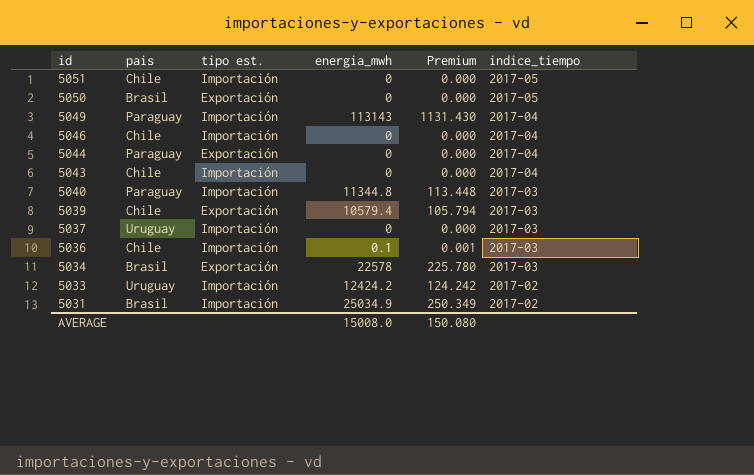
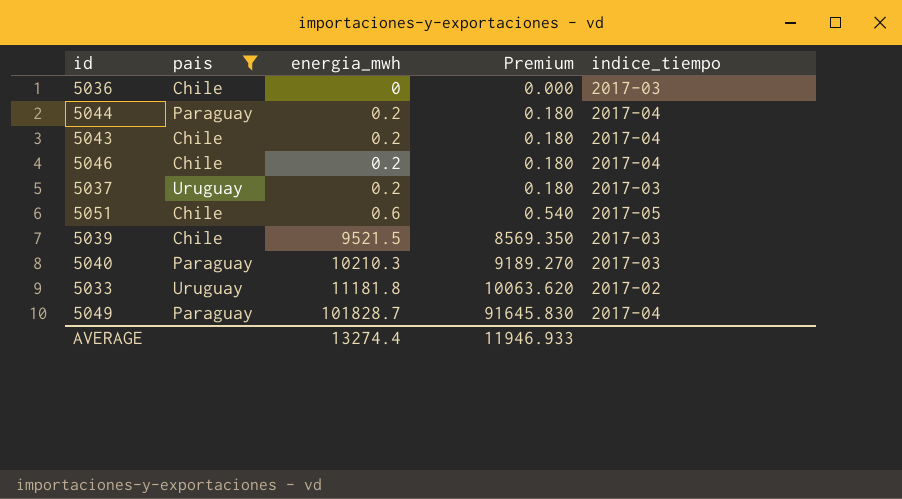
filter: none -> pais != Brasil
row order: id descending -> energia_mwh ascending
column tipo est. | position: 3 -> none
column Premium | formula: [energia_mwh] * 0.01 -> [energia_mwh] * 0.9
5036 | energia_mwh: 0.1 -> 0
5044 | energia_mwh: 0 -> 0.2
5043 | energia_mwh: 0 -> 0.2
5046 | energia_mwh: 0 -> 0.2
5037 | energia_mwh: 0 -> 0.2
5051 | energia_mwh: 0 -> 0.6
5039 | energia_mwh: 10579.4 -> 9521.5
5040 | energia_mwh: 11344.8 -> 10210.3
5033 | energia_mwh: 12424.2 -> 11181.8
5049 | energia_mwh: 113143 -> 101828.7
AVERAGE | energia_mwh: 15008.0 -> 13274.4
AVERAGE | Premium: 150.080 -> 11946.933

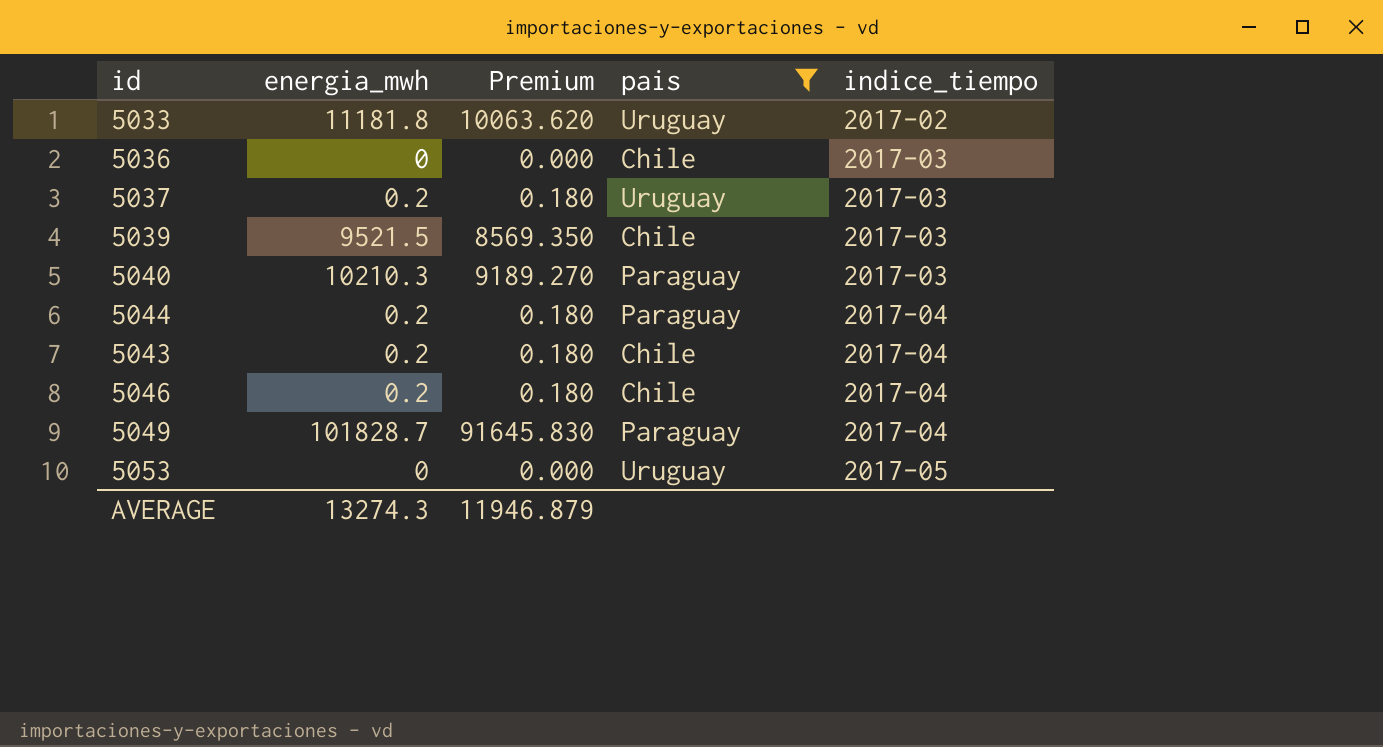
row order: energia_mwh ascending -> indice_tiempo ascending
column pais | position: 2 -> 4
row 5051: Chile | 0.6 | 0.540 | 2017-05 -> none
row 5053: none -> 0 | 0.000 | Uruguay | 2017-05
AVERAGE | energia_mwh: 13274.4 -> 13274.3
AVERAGE | Premium: 11946.933 -> 11946.879

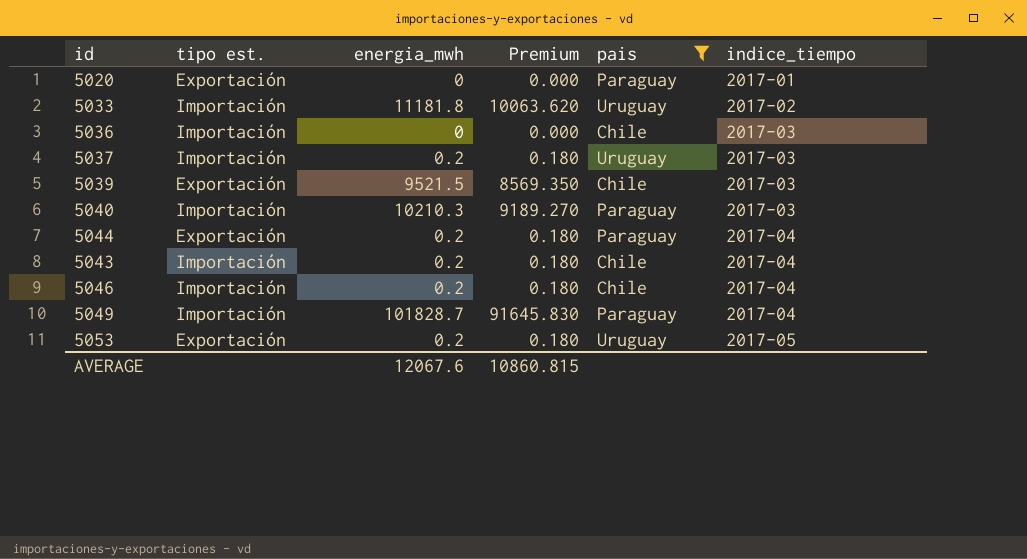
column tipo est. | position: none -> 2
row 5020: none -> Exportación | 0 | 0.000 | Paraguay | 2017-01
5053 | energia_mwh: 0 -> 0.2
5053 | Premium: 0.000 -> 0.180
AVERAGE | energia_mwh: 13274.3 -> 12067.6
AVERAGE | Premium: 11946.879 -> 10860.815

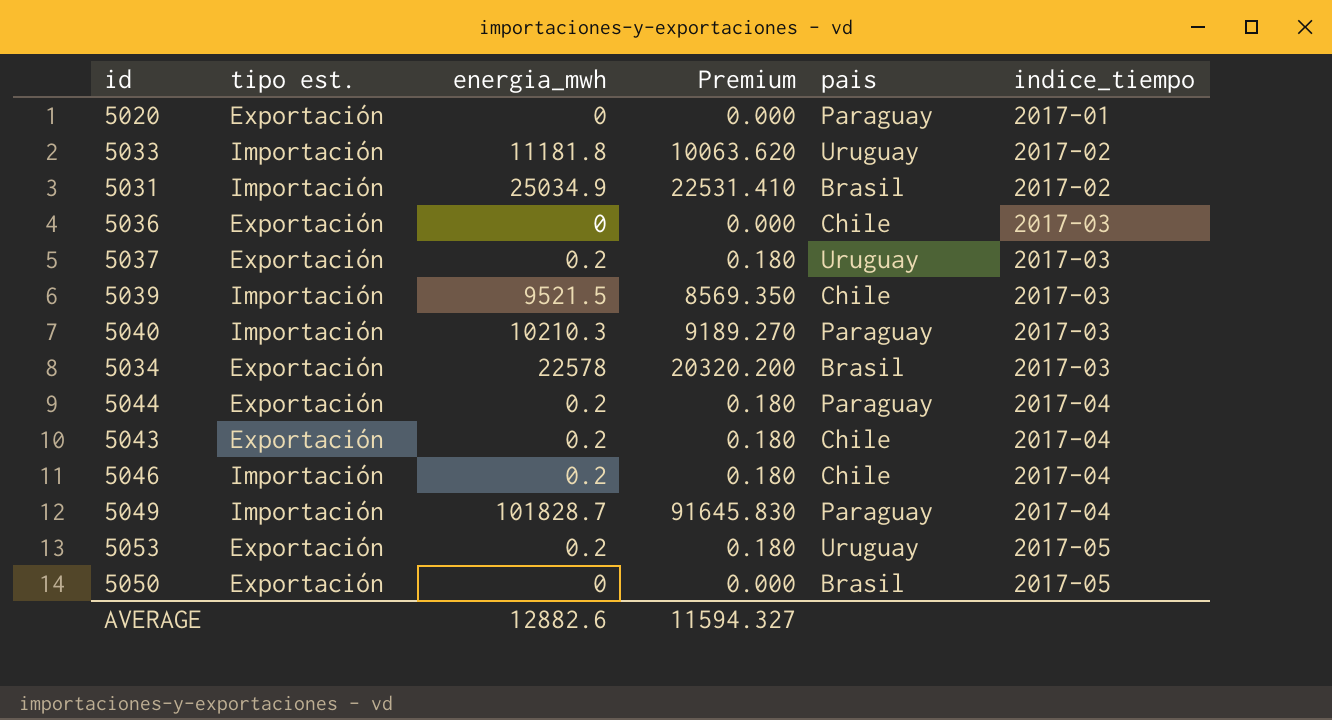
filter: pais != Brasil -> none
5036 | tipo est.: Importación -> Exportación
5037 | tipo est.: Importación -> Exportación
5039 | tipo est.: Exportación -> Importación
5043 | tipo est.: Importación -> Exportación
AVERAGE | energia_mwh: 12067.6 -> 12882.6
AVERAGE | Premium: 10860.815 -> 11594.327

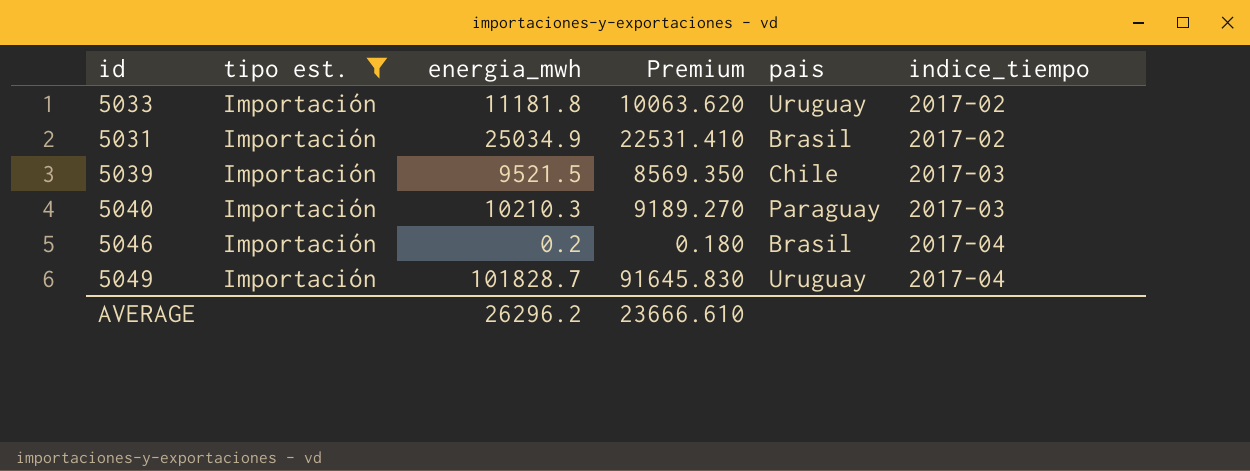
filter: none -> tipo est. = Importación
5046 | pais: Chile -> Brasil
5049 | pais: Paraguay -> Uruguay
AVERAGE | energia_mwh: 12882.6 -> 26296.2
AVERAGE | Premium: 11594.327 -> 23666.610

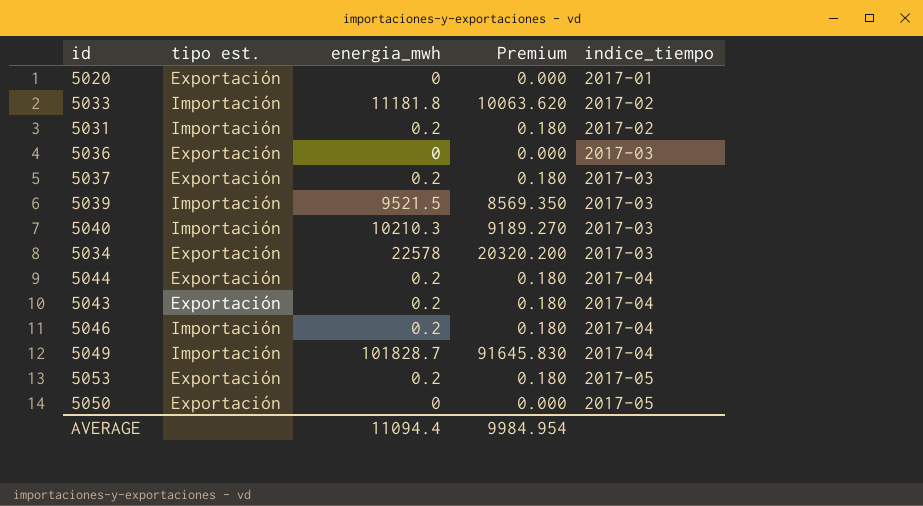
filter: tipo est. = Importación -> none
column pais | position: 5 -> none
5031 | energia_mwh: 25034.9 -> 0.2
5031 | Premium: 22531.410 -> 0.180
AVERAGE | energia_mwh: 26296.2 -> 11094.4
AVERAGE | Premium: 23666.610 -> 9984.954

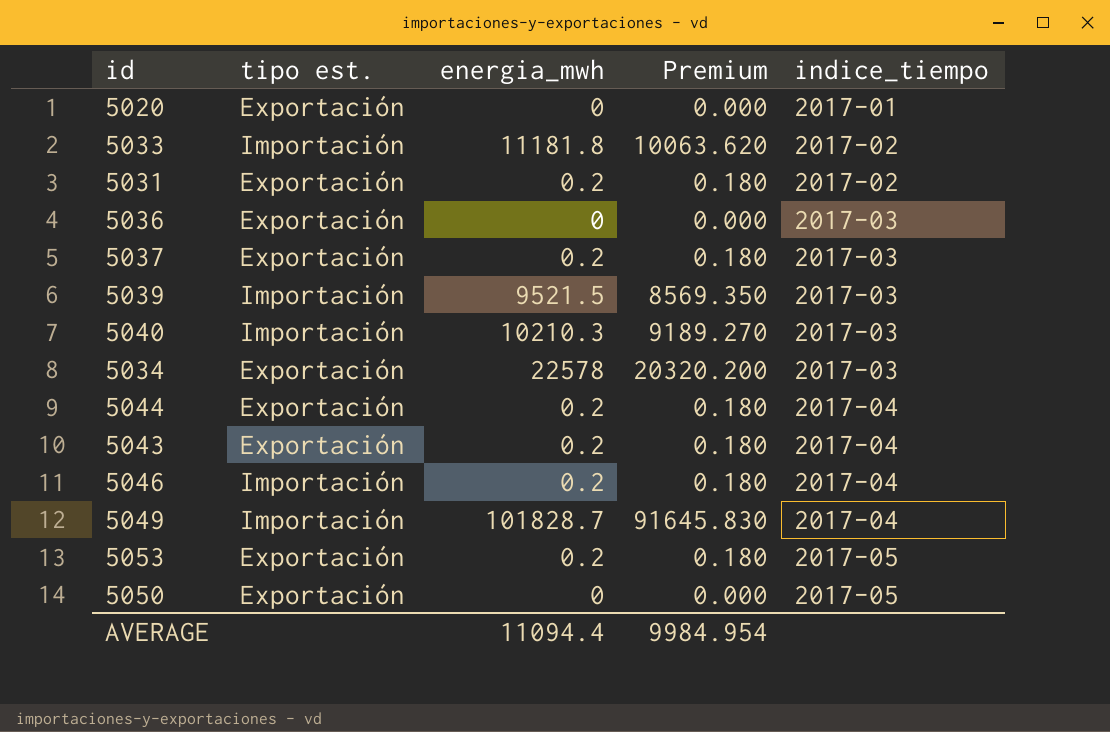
5031 | tipo est.: Importación -> Exportación

